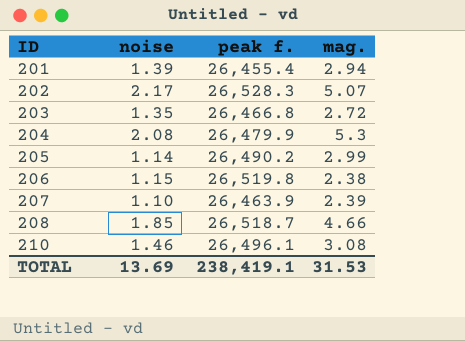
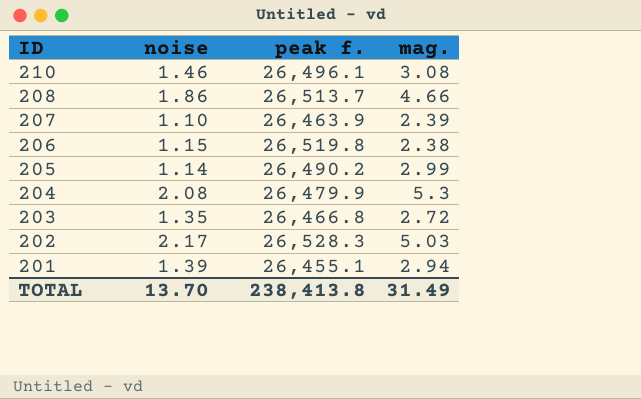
row order: ID ascending -> ID descending
208 | noise: 1.85 -> 1.86
208 | peak f.: 26,518.7 -> 26,513.7
202 | mag.: 5.07 -> 5.03
201 | peak f.: 26,455.4 -> 26,455.1
TOTAL | noise: 13.69 -> 13.70
TOTAL | peak f.: 238,419.1 -> 238,413.8
TOTAL | mag.: 31.53 -> 31.49

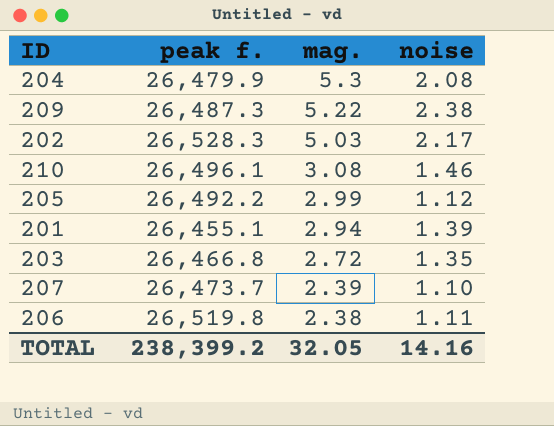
row order: ID descending -> mag. descending
column noise | position: 2 -> 4
row 208: 1.86 | 26,513.7 | 4.66 -> none
row 209: none -> 26,487.3 | 5.22 | 2.38
205 | peak f.: 26,490.2 -> 26,492.2
205 | noise: 1.14 -> 1.12
207 | peak f.: 26,463.9 -> 26,473.7
206 | noise: 1.15 -> 1.11
TOTAL | peak f.: 238,413.8 -> 238,399.2
TOTAL | mag.: 31.49 -> 32.05
TOTAL | noise: 13.70 -> 14.16

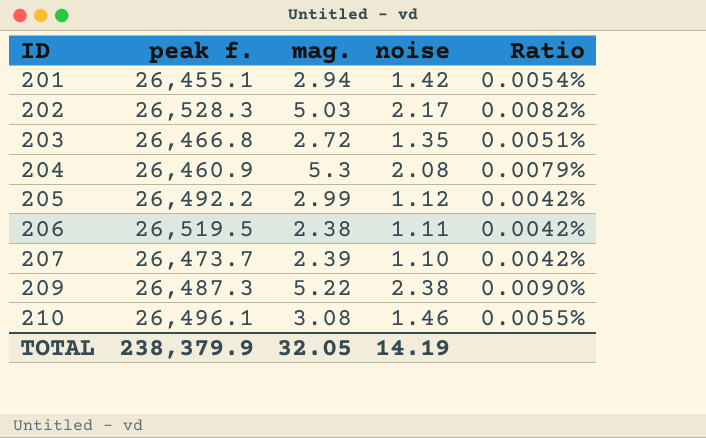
row order: mag. descending -> ID ascending
column Ratio | formula: none -> [noise] / [peak f.]
201 | noise: 1.39 -> 1.42
204 | peak f.: 26,479.9 -> 26,460.9
206 | peak f.: 26,519.8 -> 26,519.5
TOTAL | peak f.: 238,399.2 -> 238,379.9
TOTAL | noise: 14.16 -> 14.19

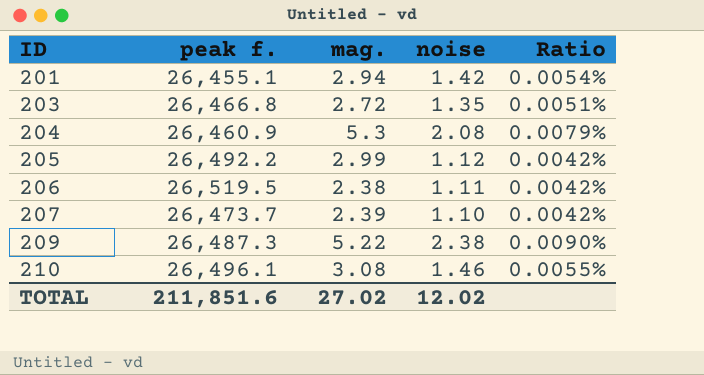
row 202: 26,528.3 | 5.03 | 2.17 | 0.0082% -> none
TOTAL | peak f.: 238,379.9 -> 211,851.6
TOTAL | mag.: 32.05 -> 27.02
TOTAL | noise: 14.19 -> 12.02

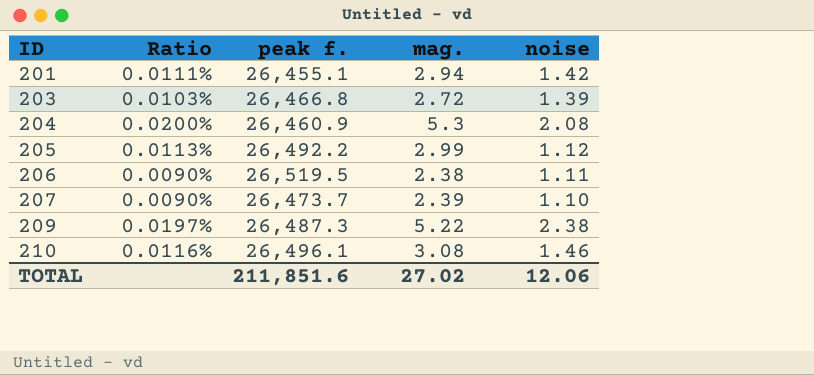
column Ratio | formula: [noise] / [peak f.] -> [mag.] / [peak f.]
column Ratio | position: 5 -> 2
203 | noise: 1.35 -> 1.39
TOTAL | noise: 12.02 -> 12.06

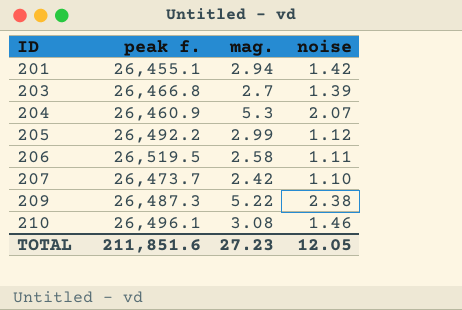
column Ratio | formula: [mag.] / [peak f.] -> none
203 | mag.: 2.72 -> 2.7
204 | noise: 2.08 -> 2.07
206 | mag.: 2.38 -> 2.58
207 | mag.: 2.39 -> 2.42
TOTAL | mag.: 27.02 -> 27.23
TOTAL | noise: 12.06 -> 12.05

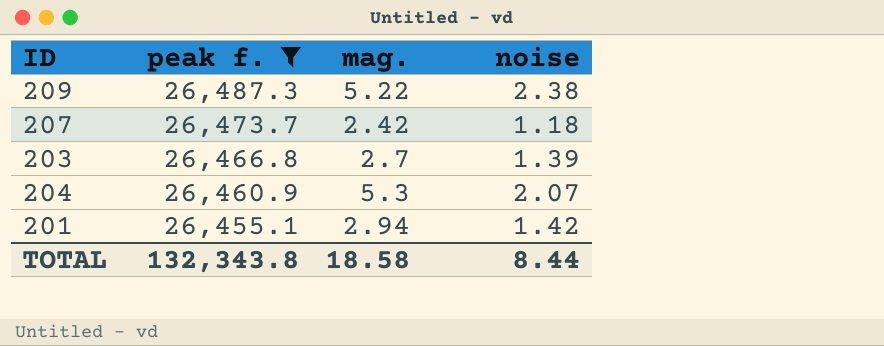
filter: none -> peak f. <= 26,487.3
row order: ID ascending -> peak f. descending
207 | noise: 1.10 -> 1.18
TOTAL | peak f.: 211,851.6 -> 132,343.8
TOTAL | mag.: 27.23 -> 18.58
TOTAL | noise: 12.05 -> 8.44

